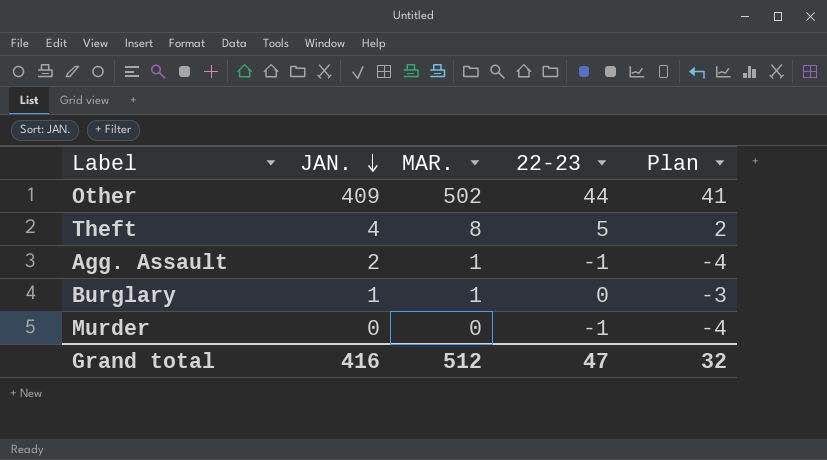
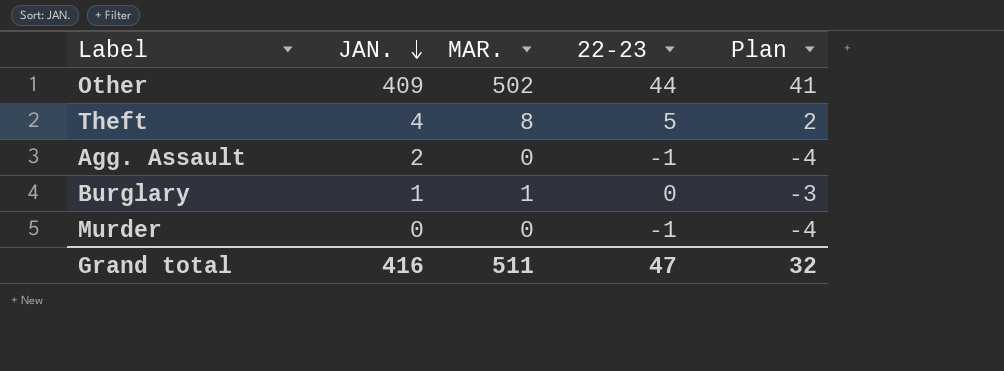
Agg. Assault | MAR.: 1 -> 0
Grand total | MAR.: 512 -> 511

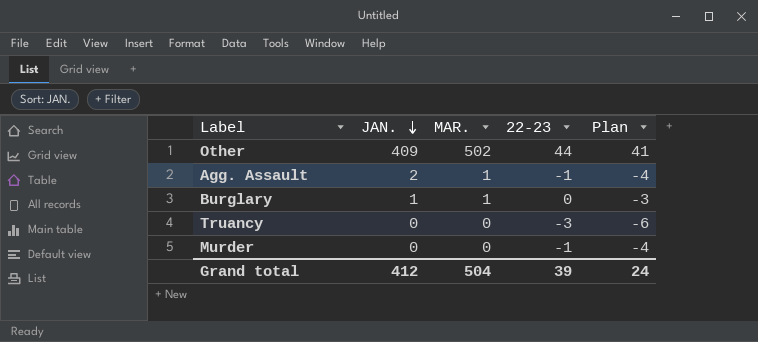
row Theft: 4 | 8 | 5 | 2 -> none
Agg. Assault | MAR.: 0 -> 1
row Truancy: none -> 0 | 0 | -3 | -6
Grand total | JAN.: 416 -> 412
Grand total | MAR.: 511 -> 504
Grand total | 22-23: 47 -> 39
Grand total | Plan: 32 -> 24

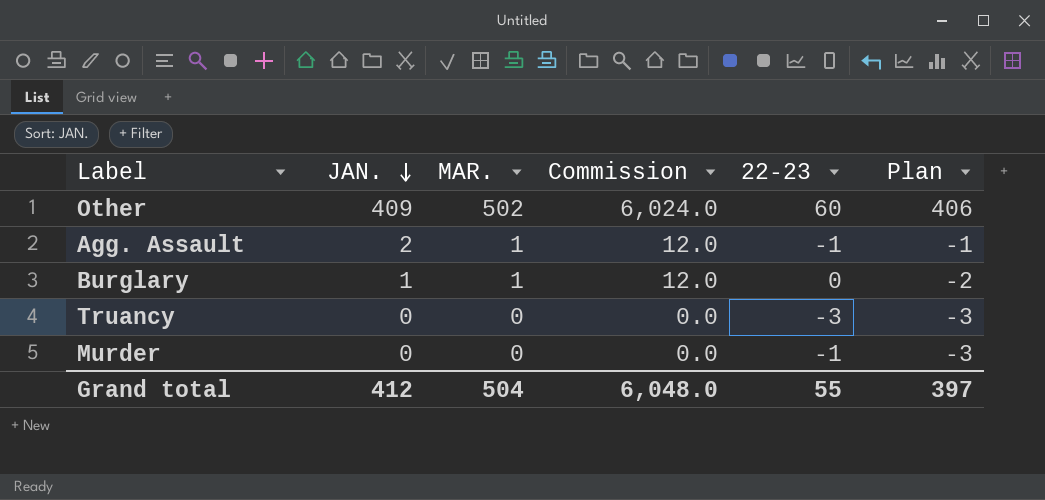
column Commission | formula: none -> [MAR.] * 12
column Plan | formula: [22-23] - 3 -> [JAN.] - 3
Other | 22-23: 44 -> 60
Grand total | 22-23: 39 -> 55
Grand total | Plan: 24 -> 397

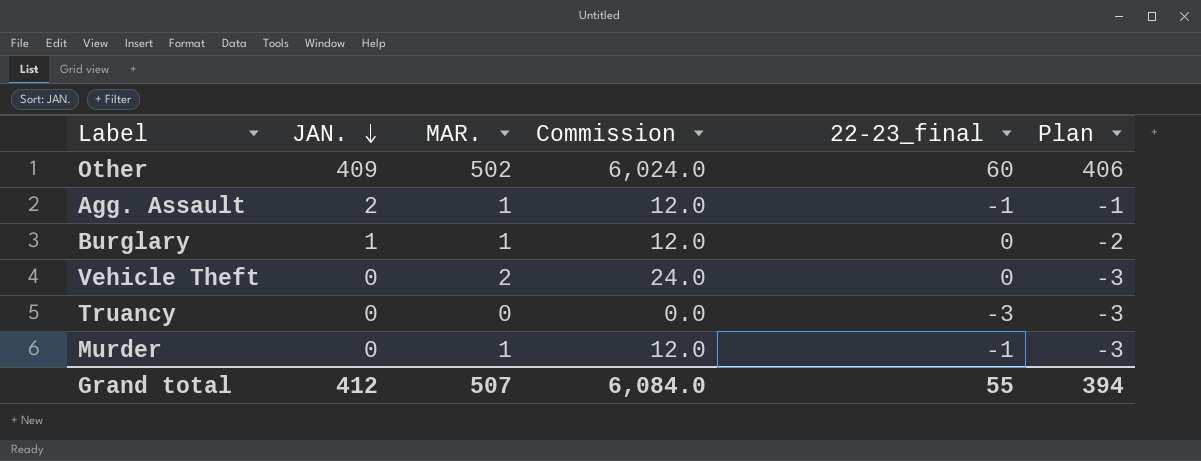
column name: 22-23 -> 22-23_final
row Vehicle Theft: none -> 0 | 2 | 24.0 | 0 | -3
Murder | MAR.: 0 -> 1
Murder | Commission: 0.0 -> 12.0
Grand total | MAR.: 504 -> 507
Grand total | Commission: 6,048.0 -> 6,084.0
Grand total | Plan: 397 -> 394

